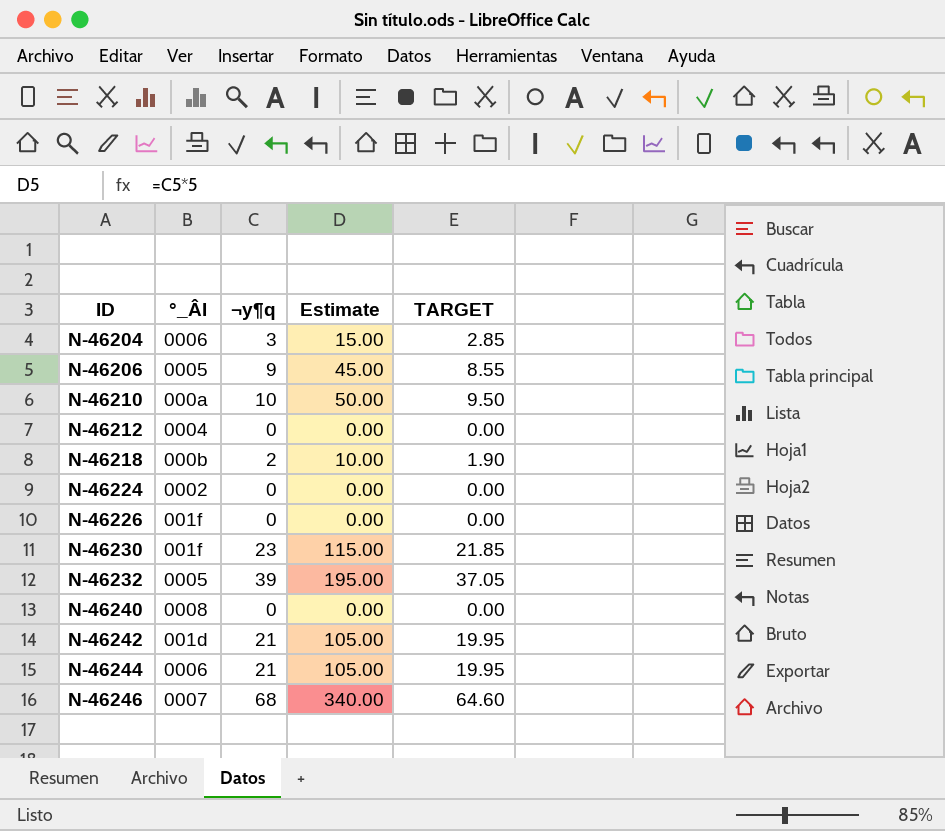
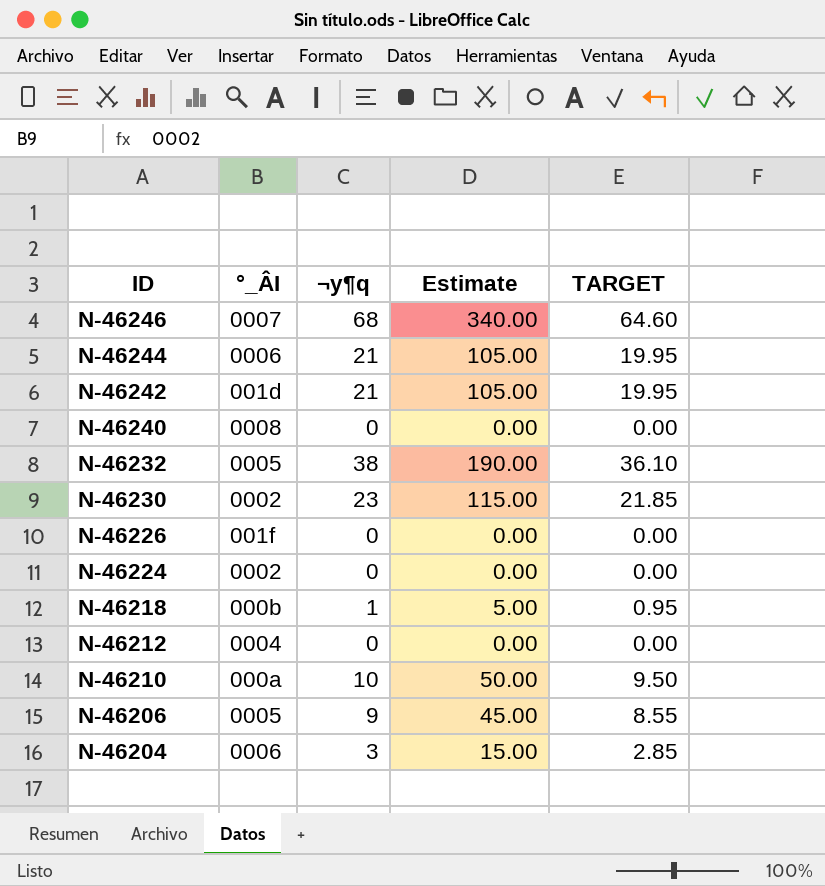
row order: ID ascending -> ID descending
N-46232 | ¬y¶q: 39 -> 38
N-46232 | Estimate: 195.00 -> 190.00
N-46232 | TARGET: 37.05 -> 36.10
N-46230 | °_ÂI: 001f -> 0002
N-46218 | ¬y¶q: 2 -> 1
N-46218 | Estimate: 10.00 -> 5.00
N-46218 | TARGET: 1.90 -> 0.95

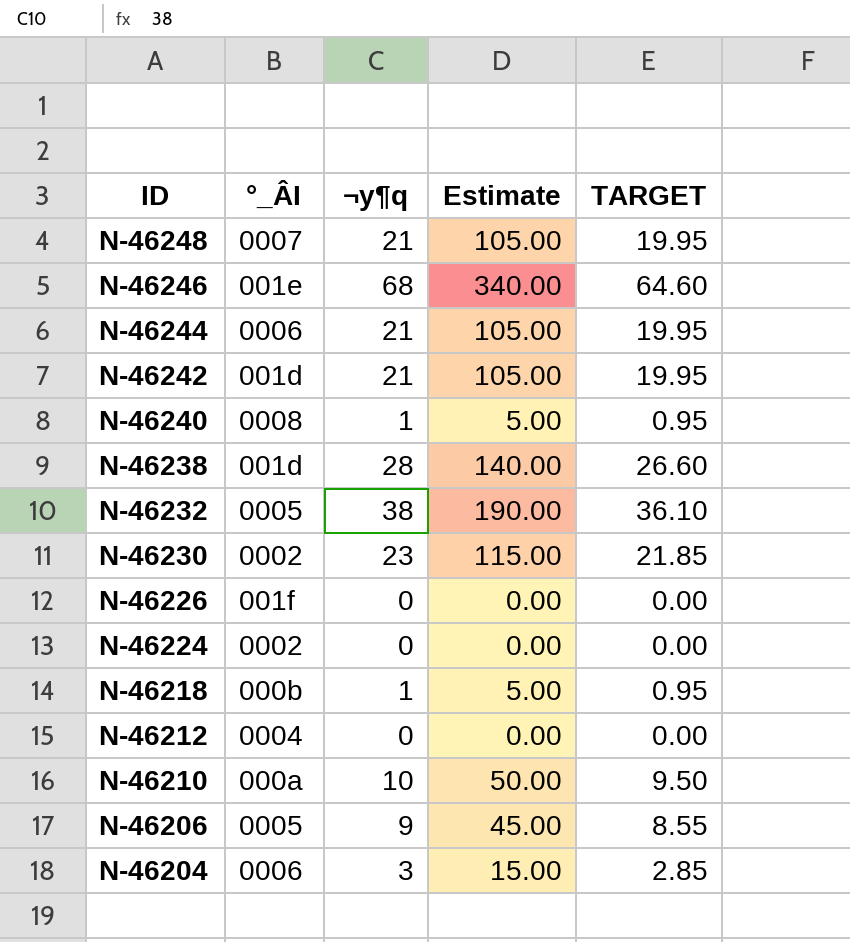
row N-46248: none -> 0007 | 21 | 105.00 | 19.95
N-46246 | °_ÂI: 0007 -> 001e
N-46240 | ¬y¶q: 0 -> 1
N-46240 | Estimate: 0.00 -> 5.00
N-46240 | TARGET: 0.00 -> 0.95
row N-46238: none -> 001d | 28 | 140.00 | 26.60

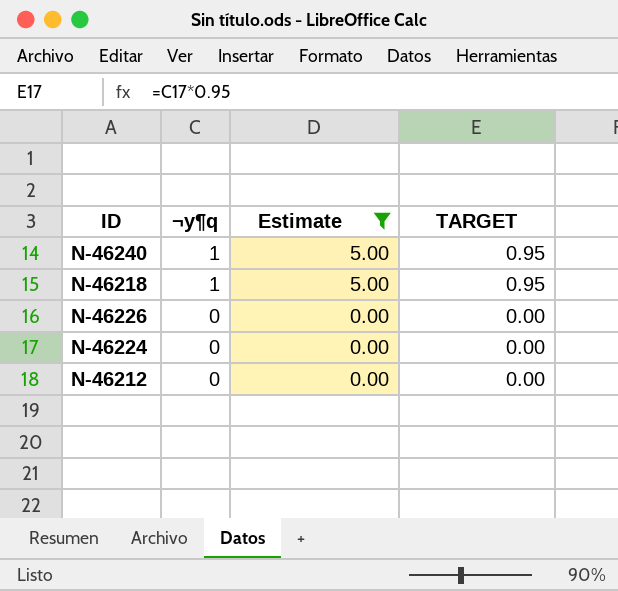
filter: none -> Estimate <= 5.00
row order: ID descending -> ¬y¶q descending
column °_ÂI | position: 2 -> none

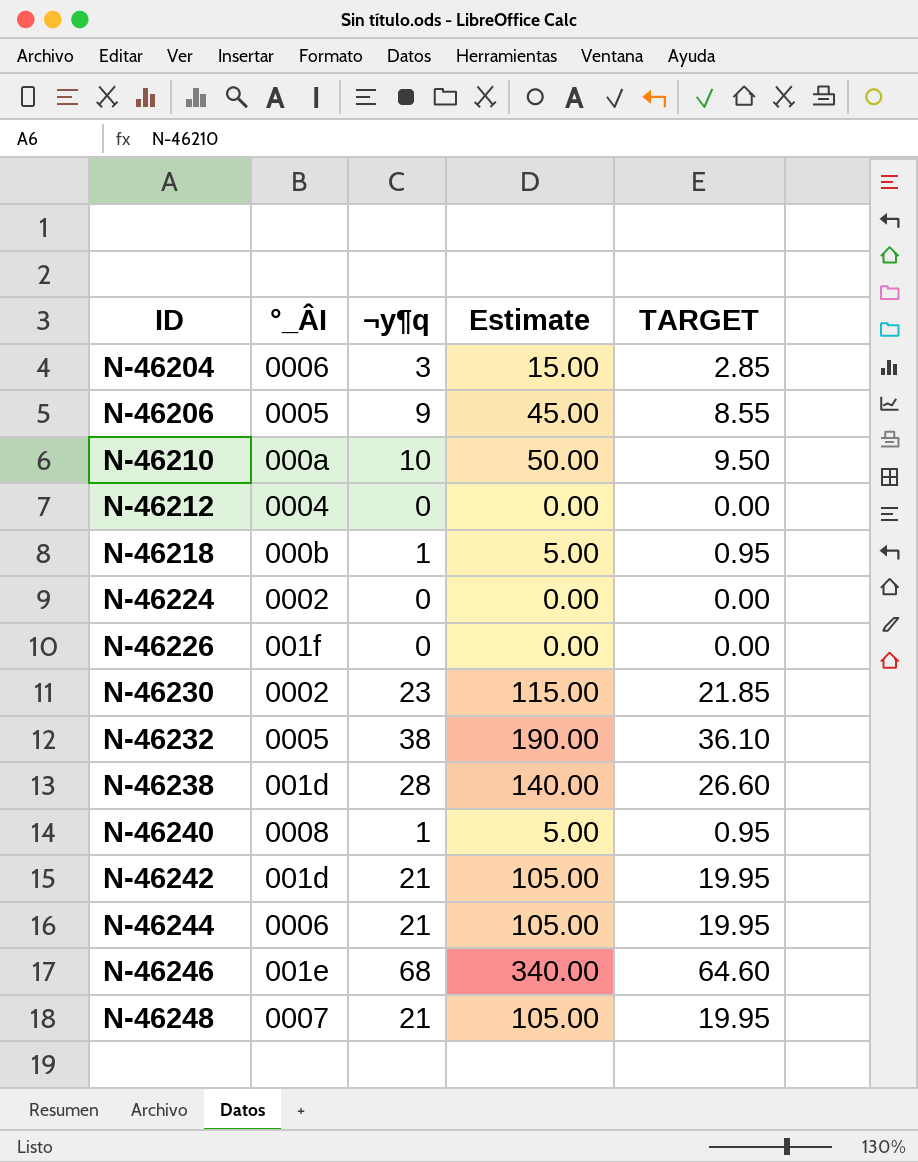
filter: Estimate <= 5.00 -> none
row order: ¬y¶q descending -> ID ascending
column °_ÂI | position: none -> 2

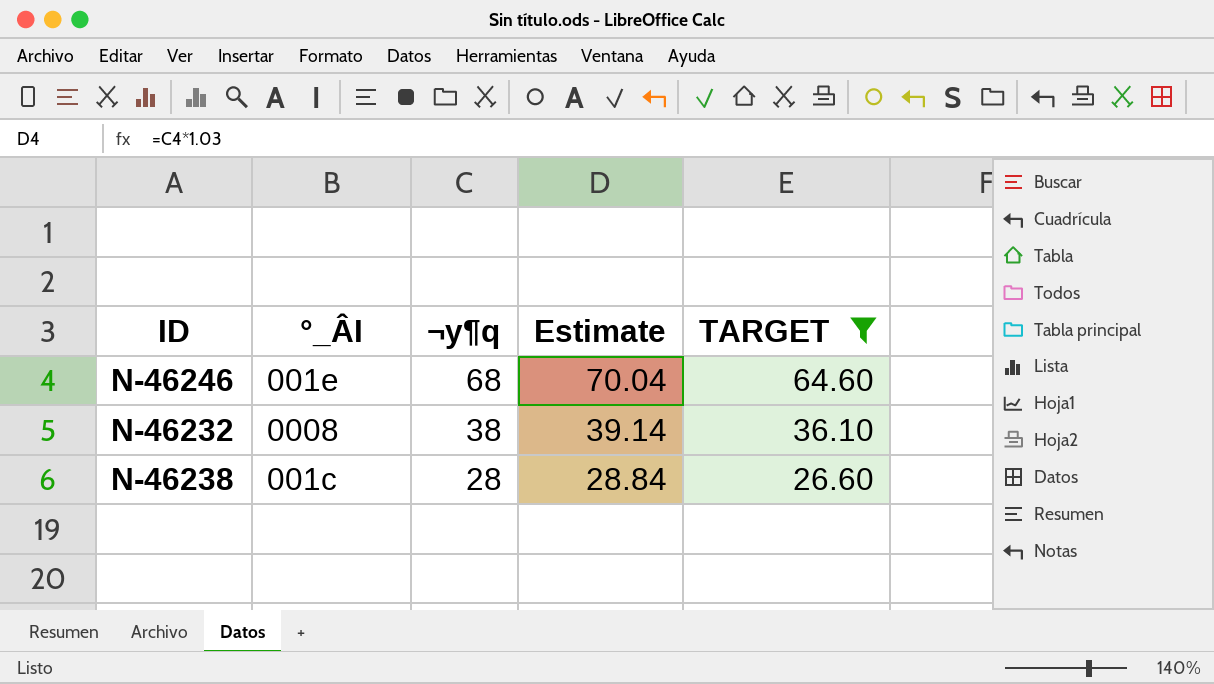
filter: none -> TARGET >= 26.60
row order: ID ascending -> ¬y¶q descending
column Estimate | formula: [¬y¶q] * 5 -> [¬y¶q] * 1.03
N-46232 | °_ÂI: 0005 -> 0008
N-46238 | °_ÂI: 001d -> 001c

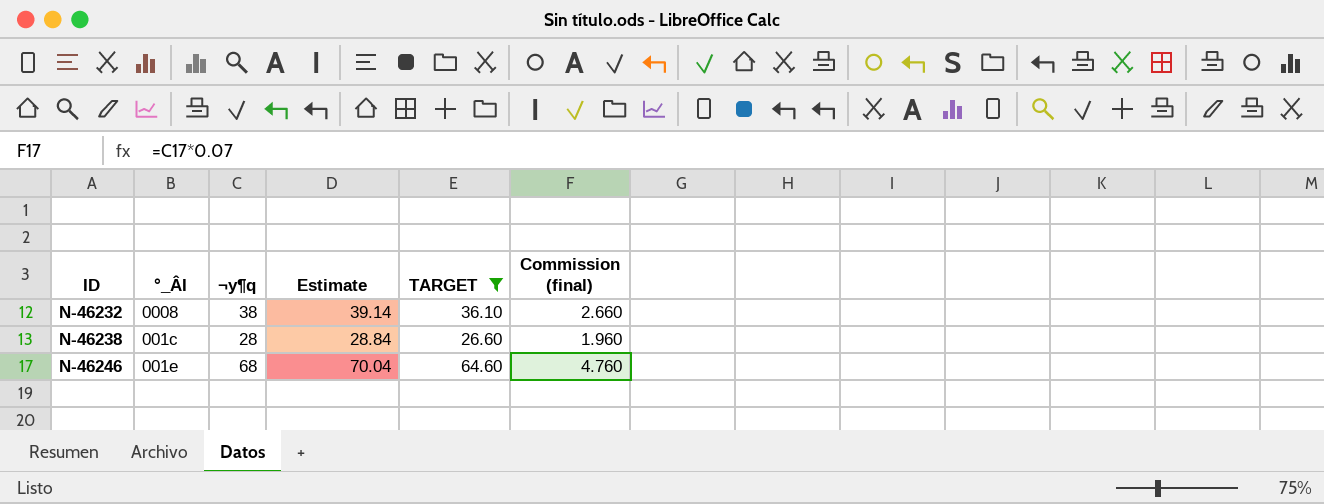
row order: ¬y¶q descending -> ID ascending
column Commission (final) | formula: none -> [¬y¶q] * 0.07

